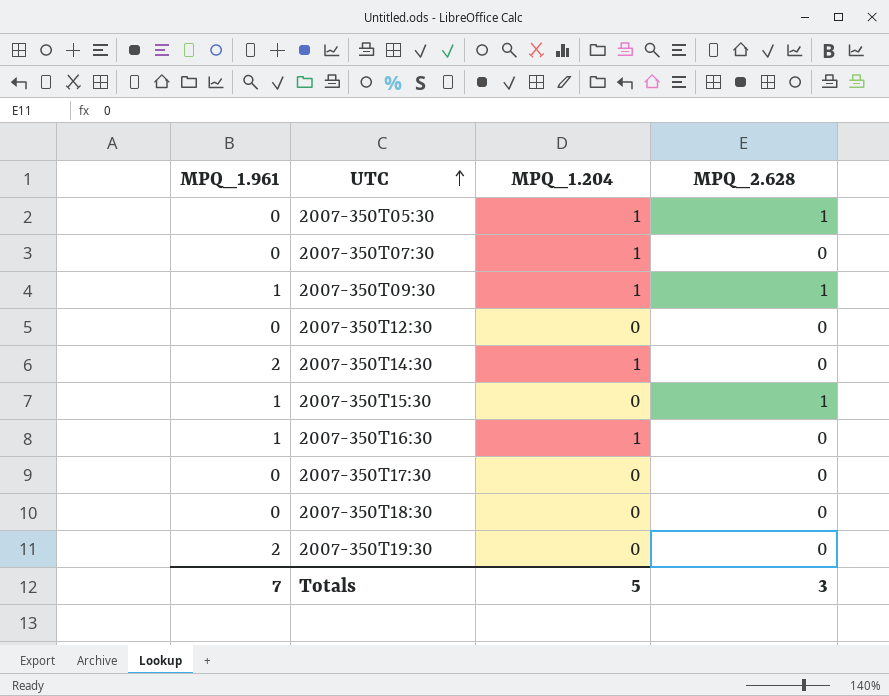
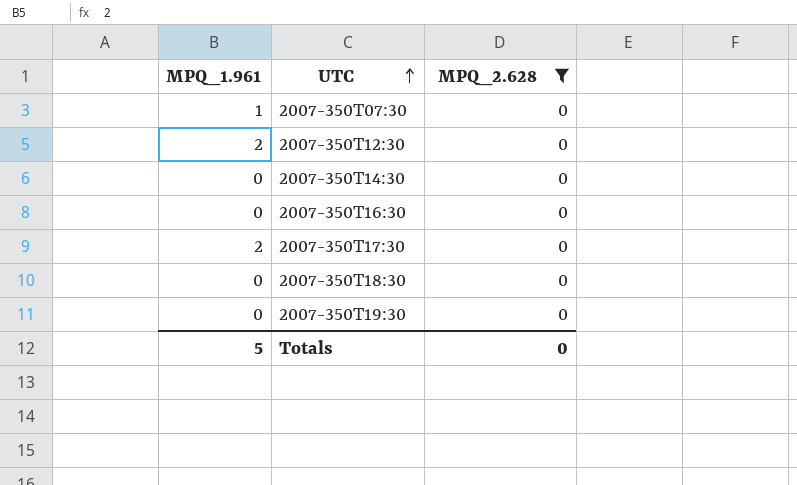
filter: none -> MPQ_2.628 = 0
column MPQ_1.204 | position: 3 -> none
2007-350T07:30 | MPQ_1.961: 0 -> 1
2007-350T12:30 | MPQ_1.961: 0 -> 2
2007-350T14:30 | MPQ_1.961: 2 -> 0
2007-350T16:30 | MPQ_1.961: 1 -> 0
2007-350T17:30 | MPQ_1.961: 0 -> 2
2007-350T19:30 | MPQ_1.961: 2 -> 0
Totals | MPQ_1.961: 7 -> 5
Totals | MPQ_2.628: 3 -> 0

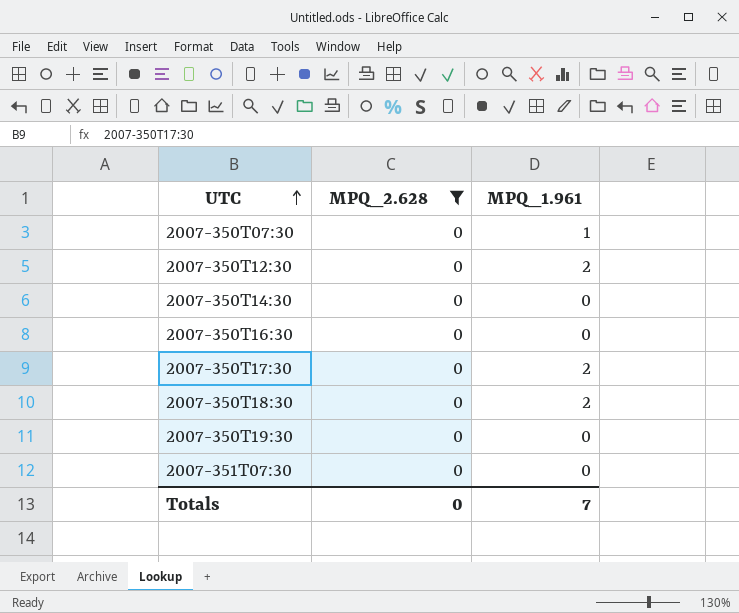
column MPQ_1.961 | position: 1 -> 3
2007-350T18:30 | MPQ_1.961: 0 -> 2
row 2007-351T07:30: none -> 0 | 0
Totals | MPQ_1.961: 5 -> 7

